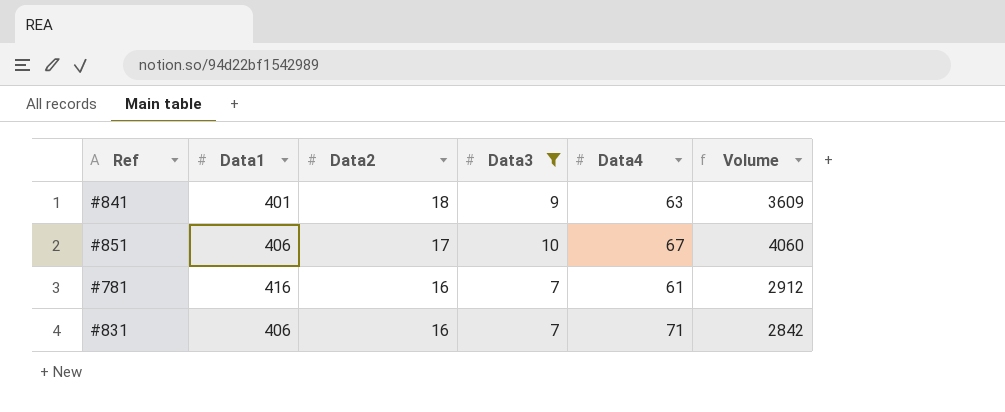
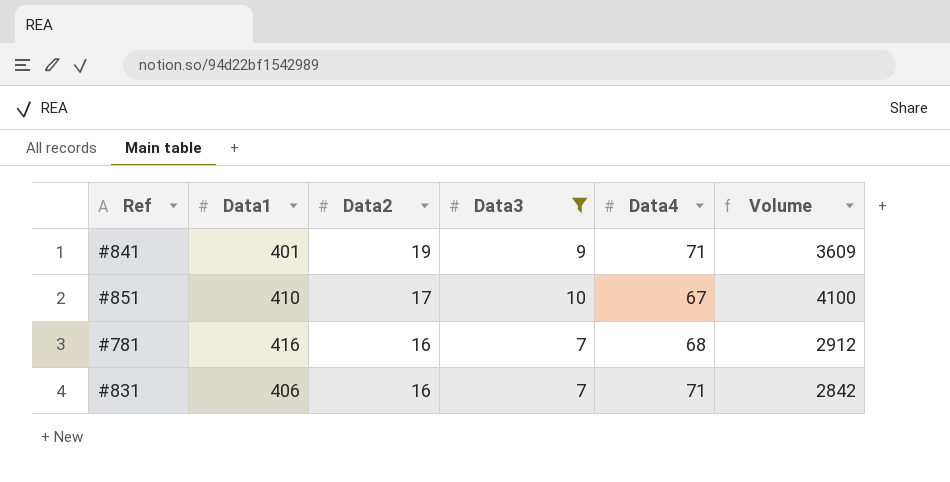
#841 | Data2: 18 -> 19
#841 | Data4: 63 -> 71
#851 | Data1: 406 -> 410
#851 | Volume: 4060 -> 4100
#781 | Data4: 61 -> 68

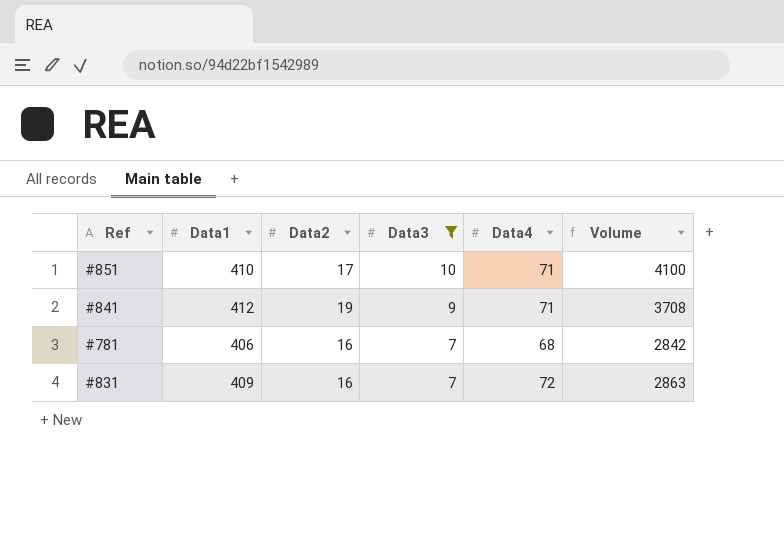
row order: Data2 descending -> Data3 descending
#851 | Data4: 67 -> 71
#841 | Data1: 401 -> 412
#841 | Volume: 3609 -> 3708
#781 | Data1: 416 -> 406
#781 | Volume: 2912 -> 2842
#831 | Data1: 406 -> 409
#831 | Data4: 71 -> 72
#831 | Volume: 2842 -> 2863

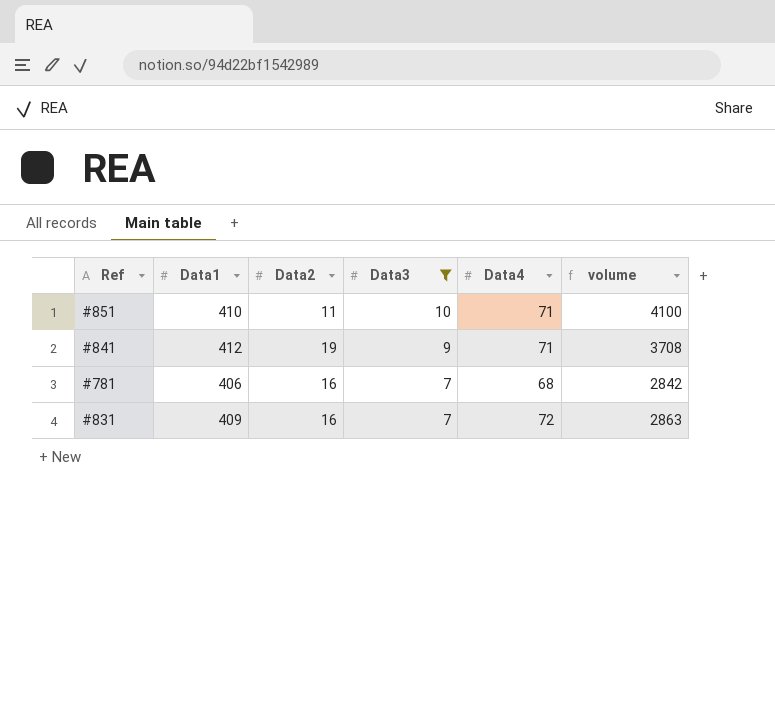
column name: Volume -> volume
#851 | Data2: 17 -> 11

